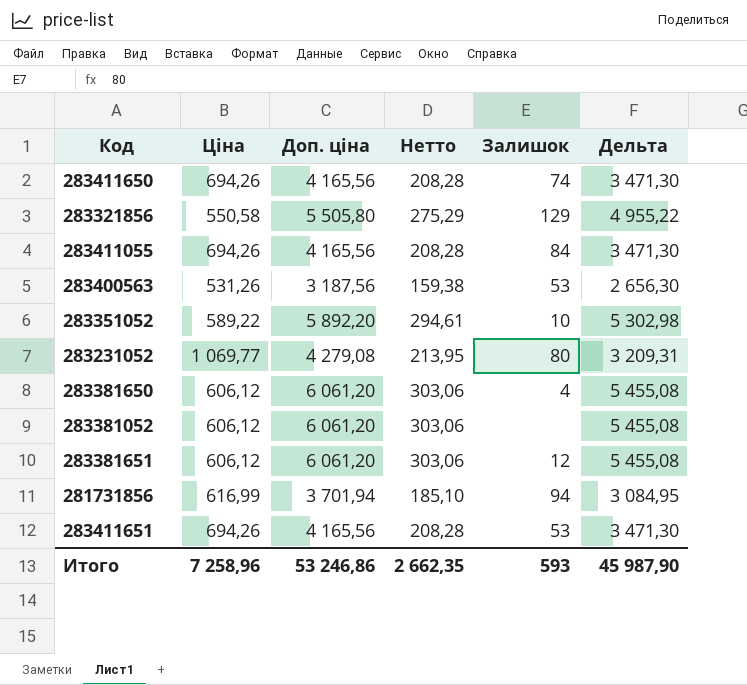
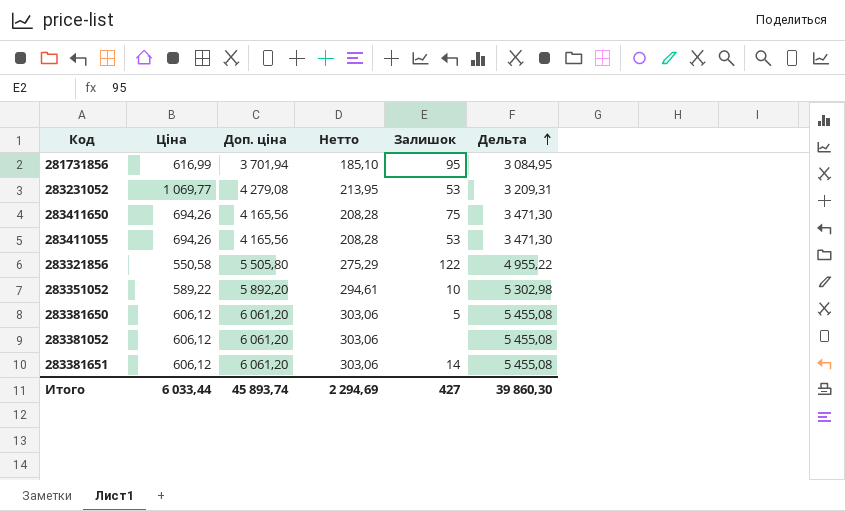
row order: none -> Дельта ascending
row 283400563: 531,26 | 3 187,56 | 159,38 | 53 | 2 656,30 -> none
row 283411651: 694,26 | 4 165,56 | 208,28 | 53 | 3 471,30 -> none
281731856 | Залишок: 94 -> 95
283231052 | Залишок: 80 -> 53
283411650 | Залишок: 74 -> 75
283411055 | Залишок: 84 -> 53
283321856 | Залишок: 129 -> 122
283381650 | Залишок: 4 -> 5
283381651 | Залишок: 12 -> 14
Итого | Ціна: 7 258,96 -> 6 033,44
Итого | Доп. ціна: 53 246,86 -> 45 893,74
Итого | Нетто: 2 662,35 -> 2 294,69
Итого | Залишок: 593 -> 427
Итого | Дельта: 45 987,90 -> 39 860,30

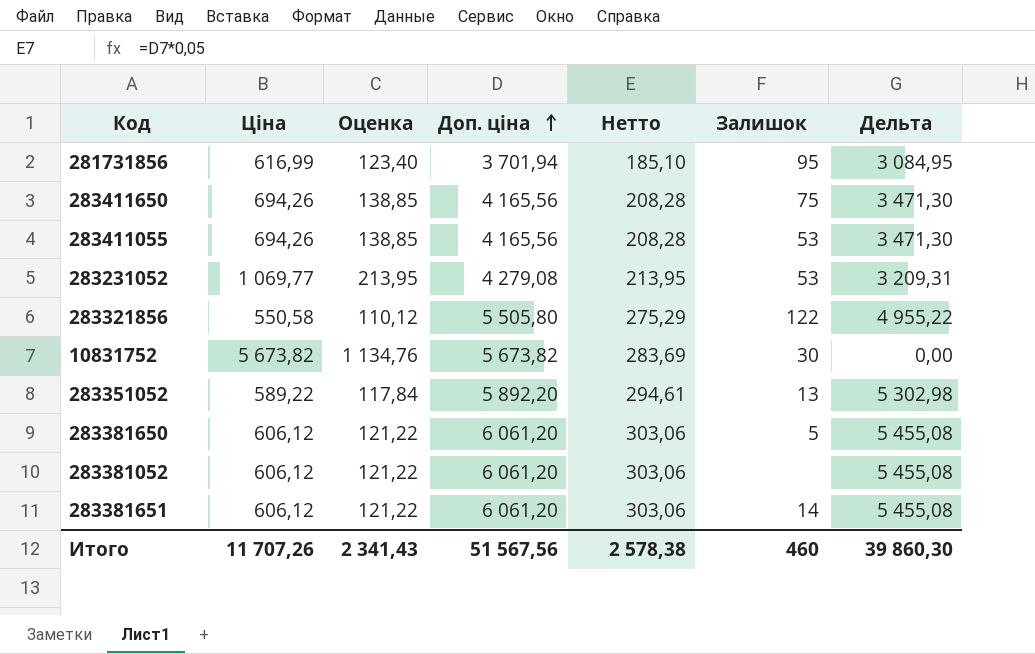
row order: Дельта ascending -> Доп. ціна ascending
column Оценка | formula: none -> [Ціна] * 0,2
row 10831752: none -> 5 673,82 | 1 134,76 | 5 673,82 | 283,69 | 30 | 0,00
283351052 | Залишок: 10 -> 13
Итого | Ціна: 6 033,44 -> 11 707,26
Итого | Доп. ціна: 45 893,74 -> 51 567,56
Итого | Нетто: 2 294,69 -> 2 578,38
Итого | Залишок: 427 -> 460

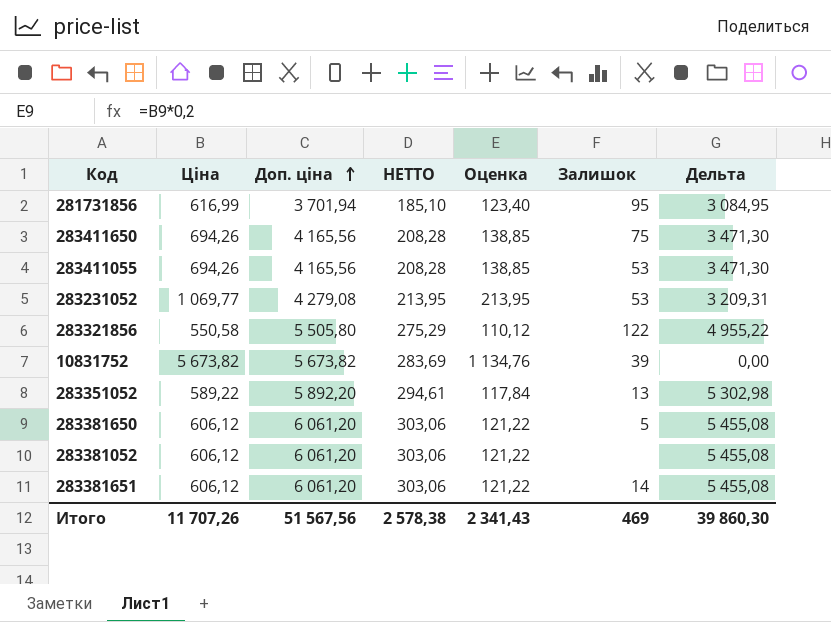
column name: Нетто -> НЕТТО
column Оценка | position: 3 -> 5
10831752 | Залишок: 30 -> 39
Итого | Залишок: 460 -> 469

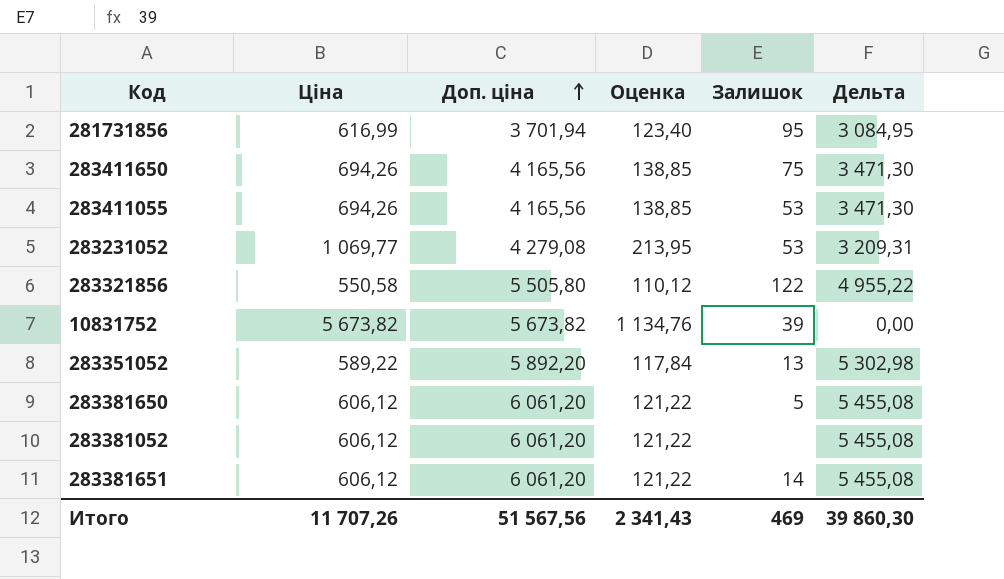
column НЕТТО | formula: [Доп. ціна] * 0,05 -> none

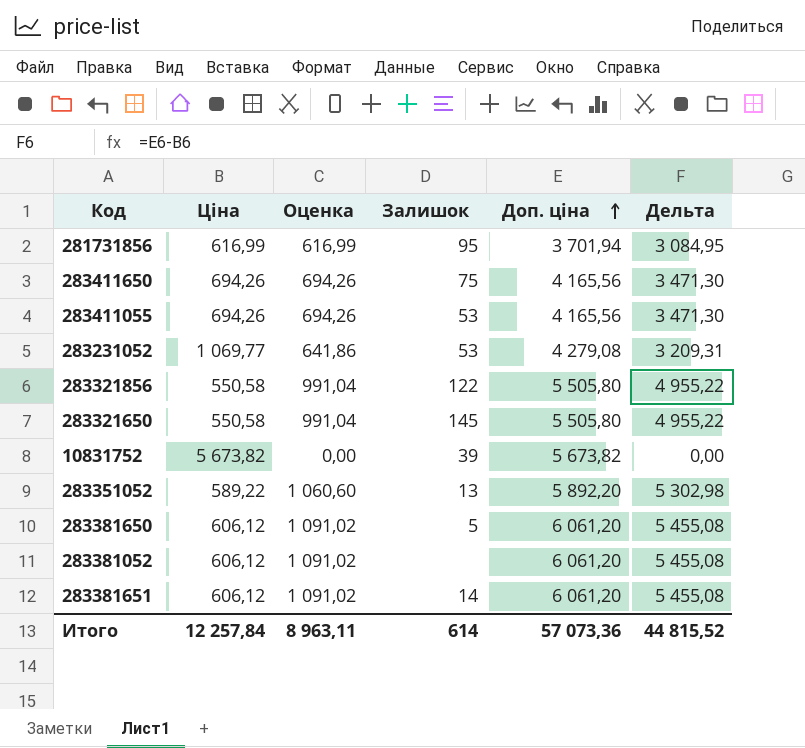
column Оценка | formula: [Ціна] * 0,2 -> [Дельта] * 0,2
column Доп. ціна | position: 3 -> 5
row 283321650: none -> 550,58 | 991,04 | 145 | 5 505,80 | 4 955,22
Итого | Ціна: 11 707,26 -> 12 257,84
Итого | Оценка: 2 341,43 -> 8 963,11
Итого | Залишок: 469 -> 614
Итого | Доп. ціна: 51 567,56 -> 57 073,36
Итого | Дельта: 39 860,30 -> 44 815,52

